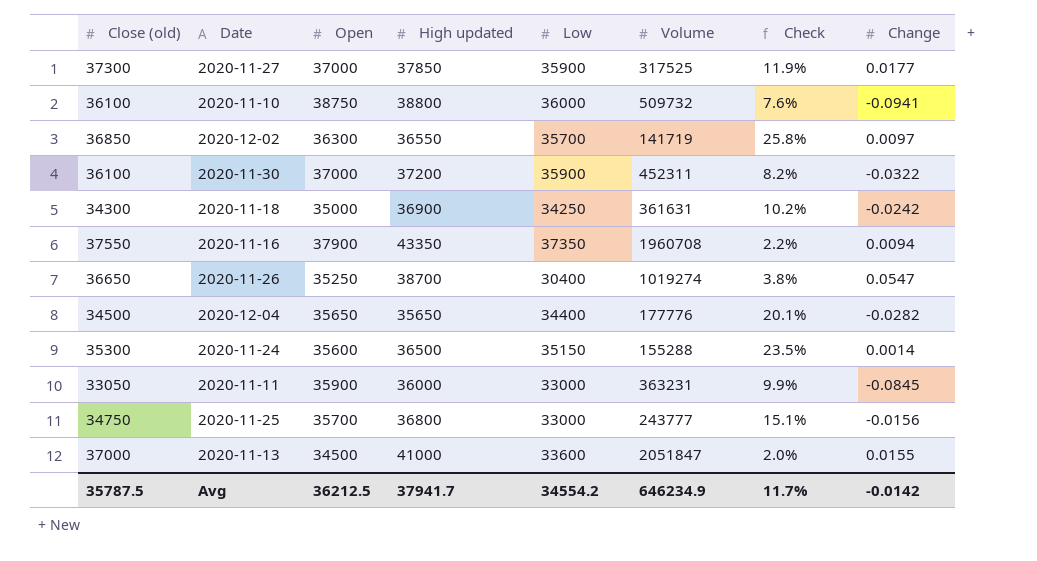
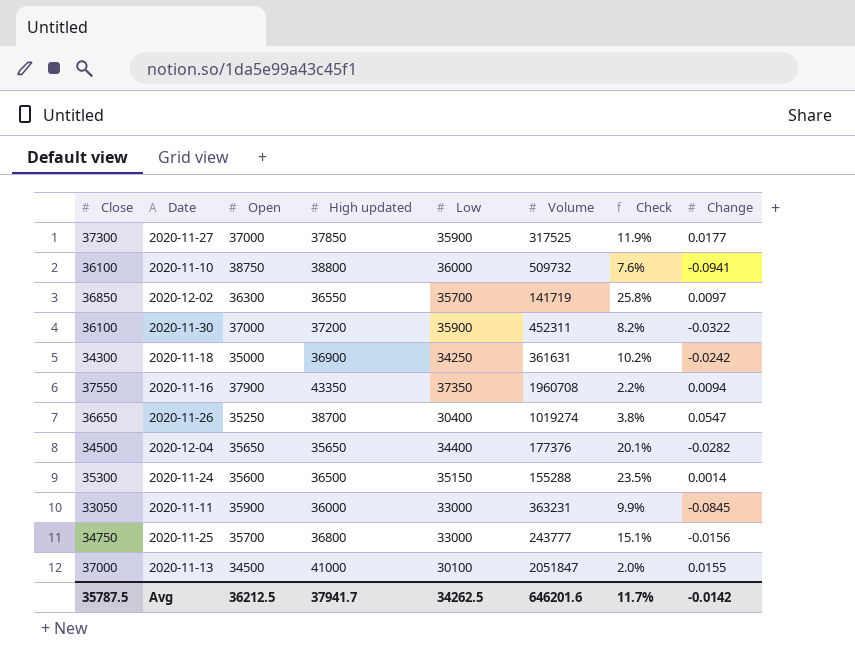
column name: Close (old) -> Close
2020-12-04 | Volume: 177776 -> 177376
2020-11-13 | Low: 33600 -> 30100
Avg | Low: 34554.2 -> 34262.5
Avg | Volume: 646234.9 -> 646201.6

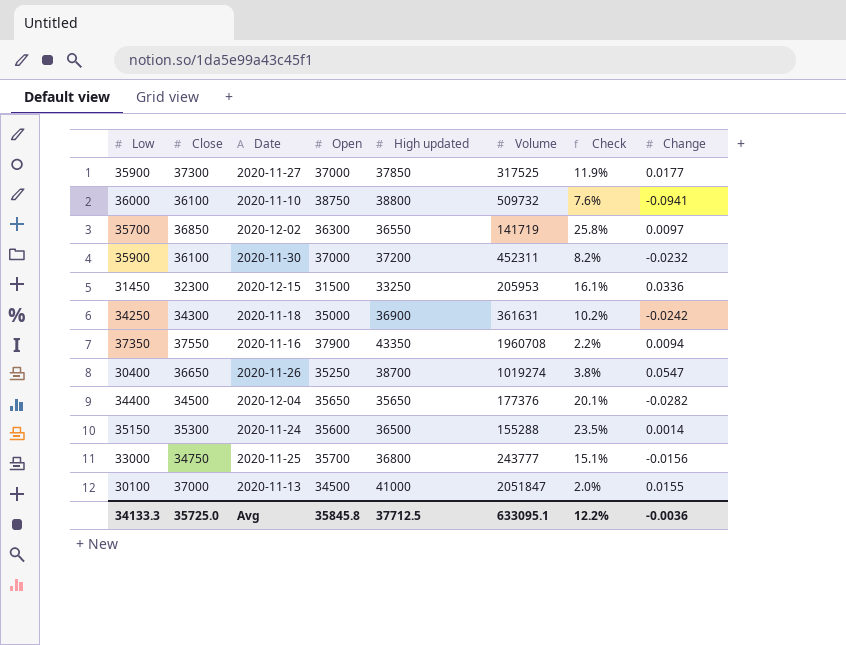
column Low | position: 5 -> 1
row 2020-11-11: 33050 | 35900 | 36000 | 33000 | 363231 | 9.9% | -0.0845 -> none
2020-11-30 | Change: -0.0322 -> -0.0232
row 2020-12-15: none -> 31450 | 32300 | 31500 | 33250 | 205953 | 16.1% | 0.0336
Avg | Low: 34262.5 -> 34133.3
Avg | Close: 35787.5 -> 35725.0
Avg | Open: 36212.5 -> 35845.8
Avg | High updated: 37941.7 -> 37712.5
Avg | Volume: 646201.6 -> 633095.1
Avg | Check: 11.7% -> 12.2%
Avg | Change: -0.0142 -> -0.0036

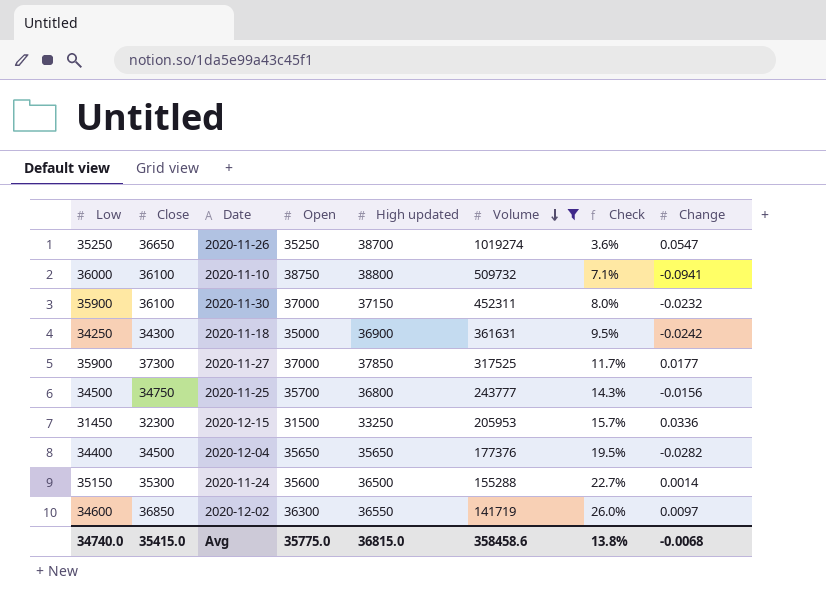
filter: none -> Volume <= 1019274
row order: none -> Volume descending
column Check | formula: [High updated] / [Volume] -> [Close] / [Volume]
2020-11-26 | Low: 30400 -> 35250
2020-11-30 | High updated: 37200 -> 37150
2020-11-25 | Low: 33000 -> 34500
2020-12-02 | Low: 35700 -> 34600
Avg | Low: 34133.3 -> 34740.0
Avg | Close: 35725.0 -> 35415.0
Avg | Open: 35845.8 -> 35775.0
Avg | High updated: 37712.5 -> 36815.0
Avg | Volume: 633095.1 -> 358458.6
Avg | Check: 12.2% -> 13.8%
Avg | Change: -0.0036 -> -0.0068

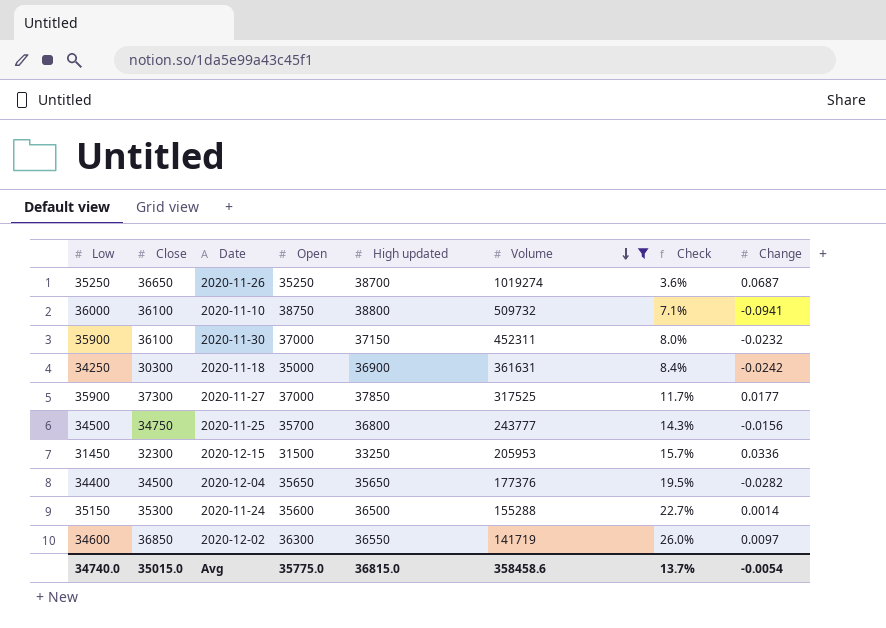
2020-11-26 | Change: 0.0547 -> 0.0687
2020-11-18 | Close: 34300 -> 30300
2020-11-18 | Check: 9.5% -> 8.4%
Avg | Close: 35415.0 -> 35015.0
Avg | Check: 13.8% -> 13.7%
Avg | Change: -0.0068 -> -0.0054

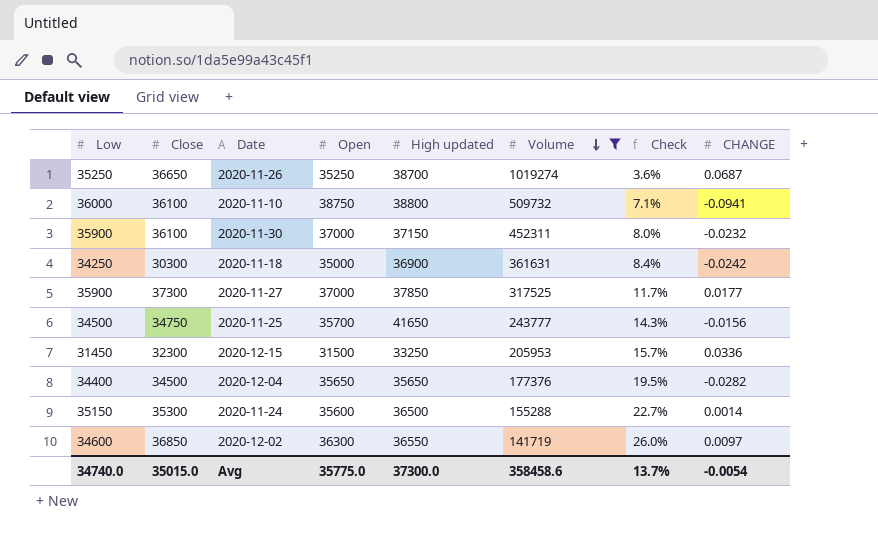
column name: Change -> CHANGE
2020-11-25 | High updated: 36800 -> 41650
Avg | High updated: 36815.0 -> 37300.0

